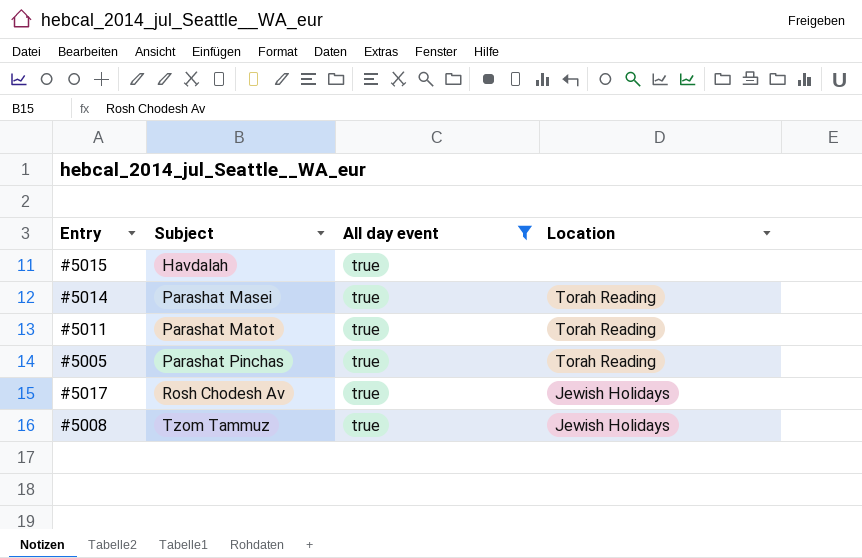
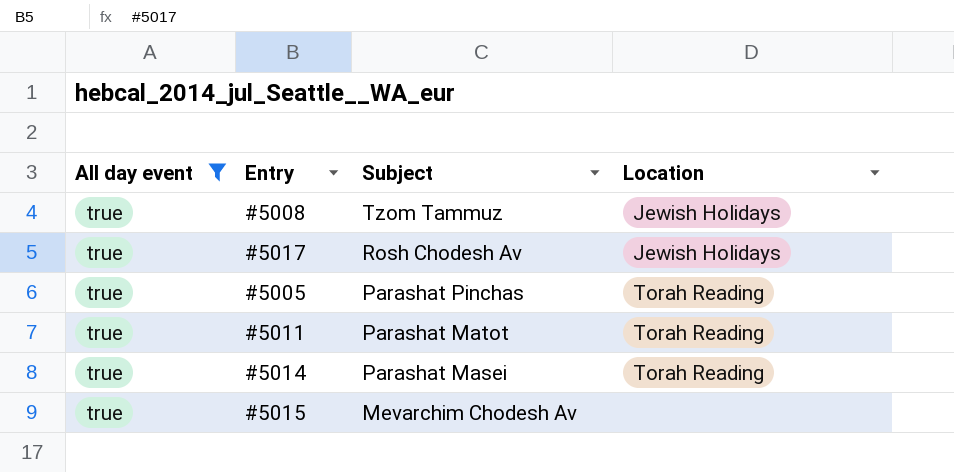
row order: Subject ascending -> Subject descending
column All day event | position: 3 -> 1
#5015 | Subject: Havdalah -> Mevarchim Chodesh Av

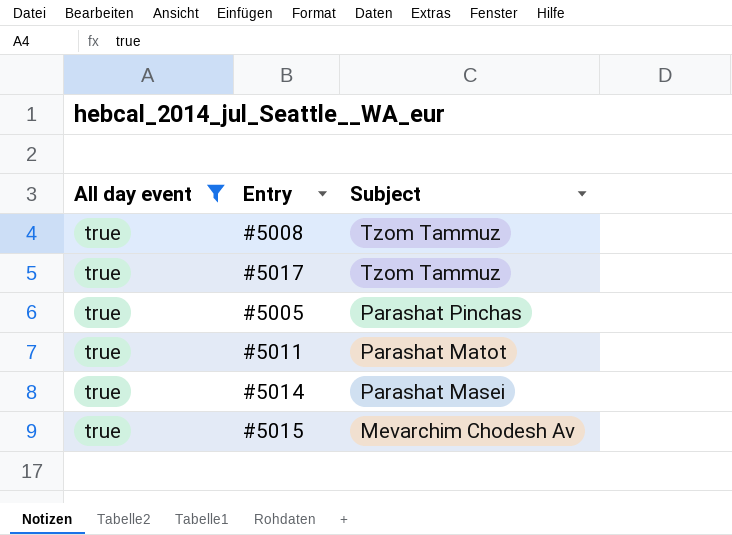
column Location | position: 4 -> none
#5017 | Subject: Rosh Chodesh Av -> Tzom Tammuz

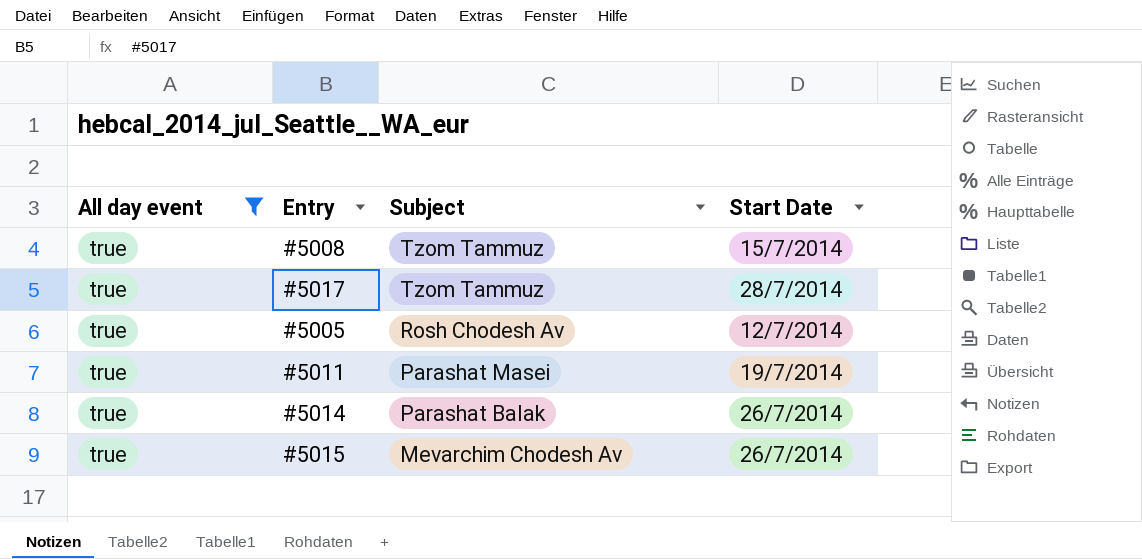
column Start Date | position: none -> 4
#5005 | Subject: Parashat Pinchas -> Rosh Chodesh Av
#5011 | Subject: Parashat Matot -> Parashat Masei
#5014 | Subject: Parashat Masei -> Parashat Balak

